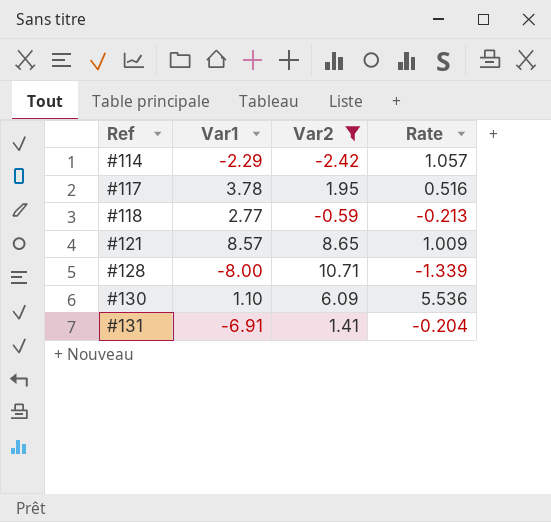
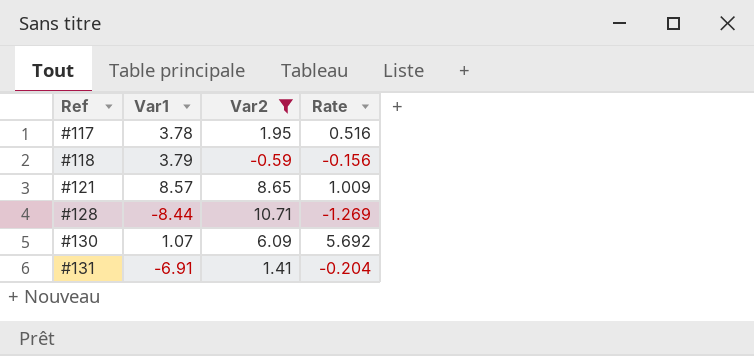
row #114: -2.29 | -2.42 | 1.057 -> none
#118 | Var1: 2.77 -> 3.79
#118 | Rate: -0.213 -> -0.156
#128 | Var1: -8.00 -> -8.44
#128 | Rate: -1.339 -> -1.269
#130 | Var1: 1.10 -> 1.07
#130 | Rate: 5.536 -> 5.692

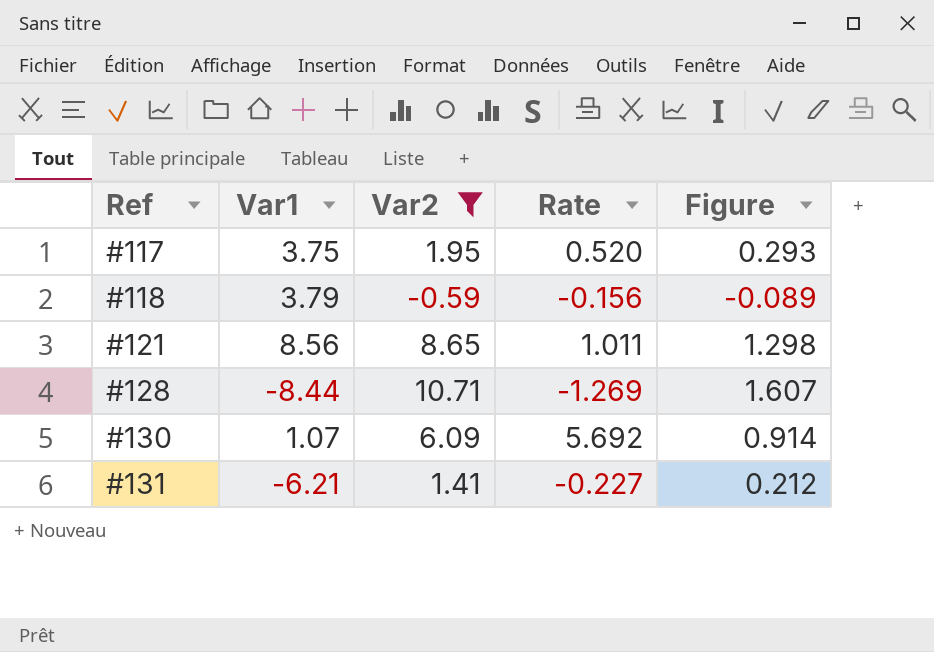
column Figure | formula: none -> [Var2] * 0.15
#117 | Var1: 3.78 -> 3.75
#117 | Rate: 0.516 -> 0.520
#121 | Var1: 8.57 -> 8.56
#121 | Rate: 1.009 -> 1.011
#131 | Var1: -6.91 -> -6.21
#131 | Rate: -0.204 -> -0.227

